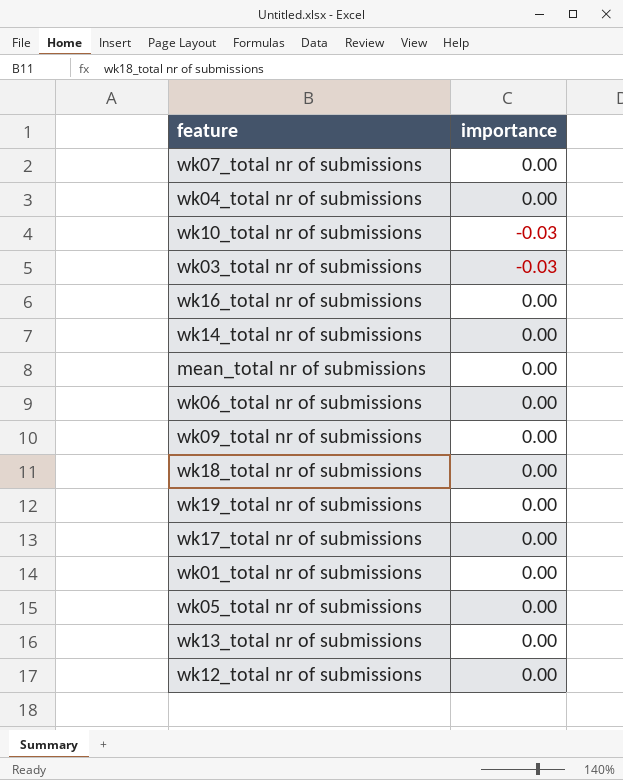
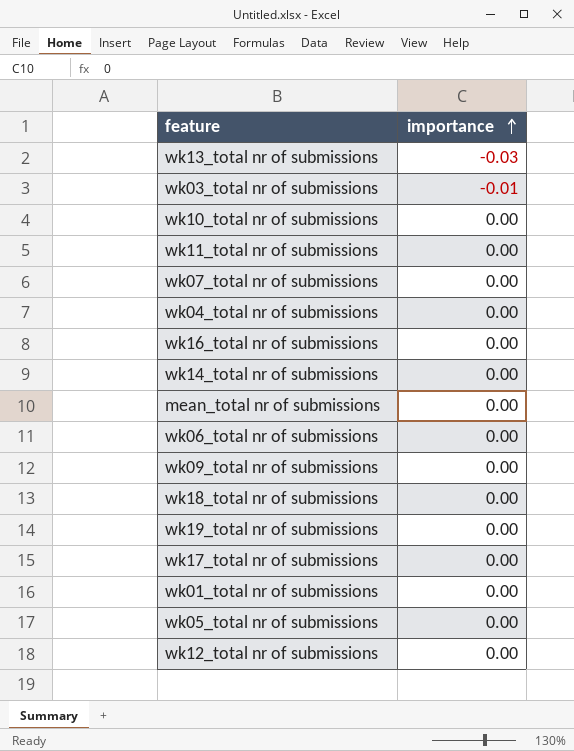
row order: none -> importance ascending
wk13_total nr of submissions | importance: 0.00 -> -0.03
wk03_total nr of submissions | importance: -0.03 -> -0.01
wk10_total nr of submissions | importance: -0.03 -> 0.00
row wk11_total nr of submissions: none -> 0.00

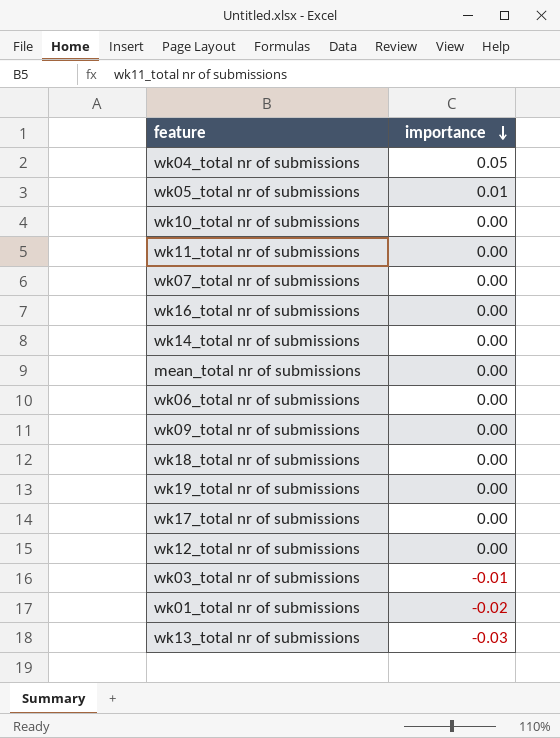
row order: importance ascending -> importance descending
wk04_total nr of submissions | importance: 0.00 -> 0.05
wk05_total nr of submissions | importance: 0.00 -> 0.01
wk01_total nr of submissions | importance: 0.00 -> -0.02

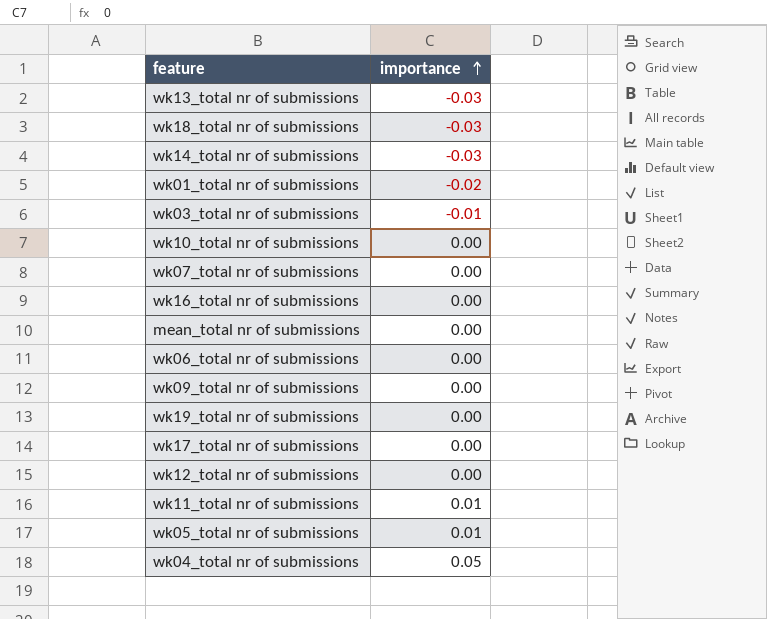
row order: importance descending -> importance ascending
wk18_total nr of submissions | importance: 0.00 -> -0.03
wk14_total nr of submissions | importance: 0.00 -> -0.03
wk11_total nr of submissions | importance: 0.00 -> 0.01

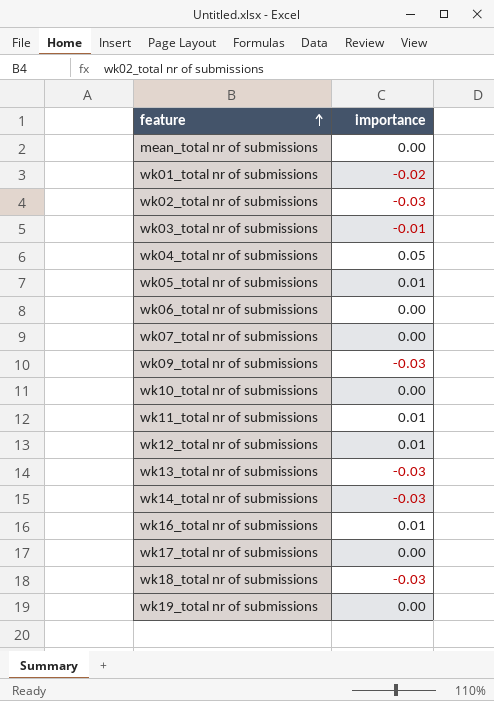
row order: importance ascending -> feature ascending
row wk02_total nr of submissions: none -> -0.03
wk09_total nr of submissions | importance: 0.00 -> -0.03
wk12_total nr of submissions | importance: 0.00 -> 0.01
wk16_total nr of submissions | importance: 0.00 -> 0.01

